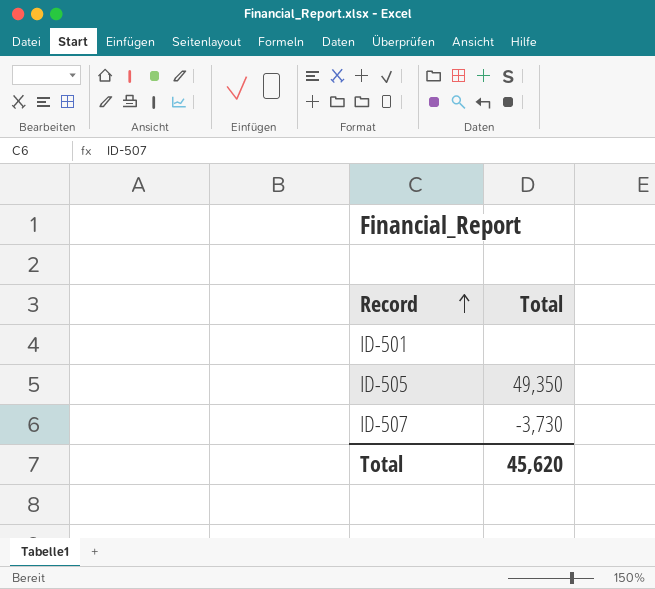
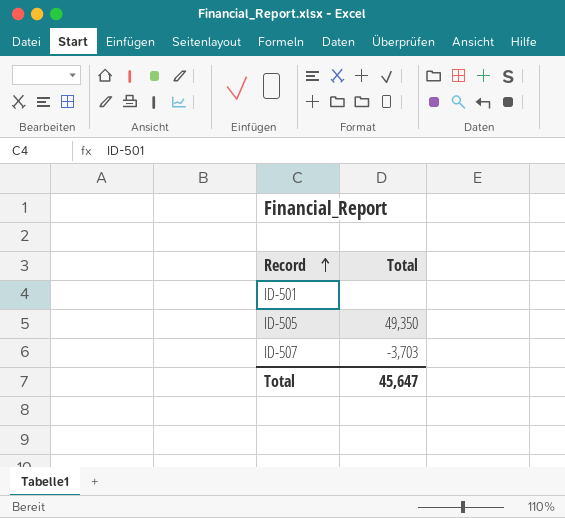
ID-507 | Total: -3,730 -> -3,703
Total | Total: 45,620 -> 45,647

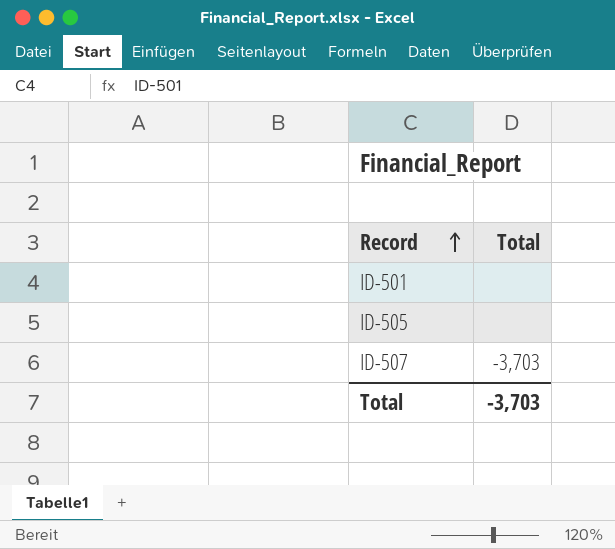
ID-505 | Total: 49,350 -> none
Total | Total: 45,647 -> -3,703

